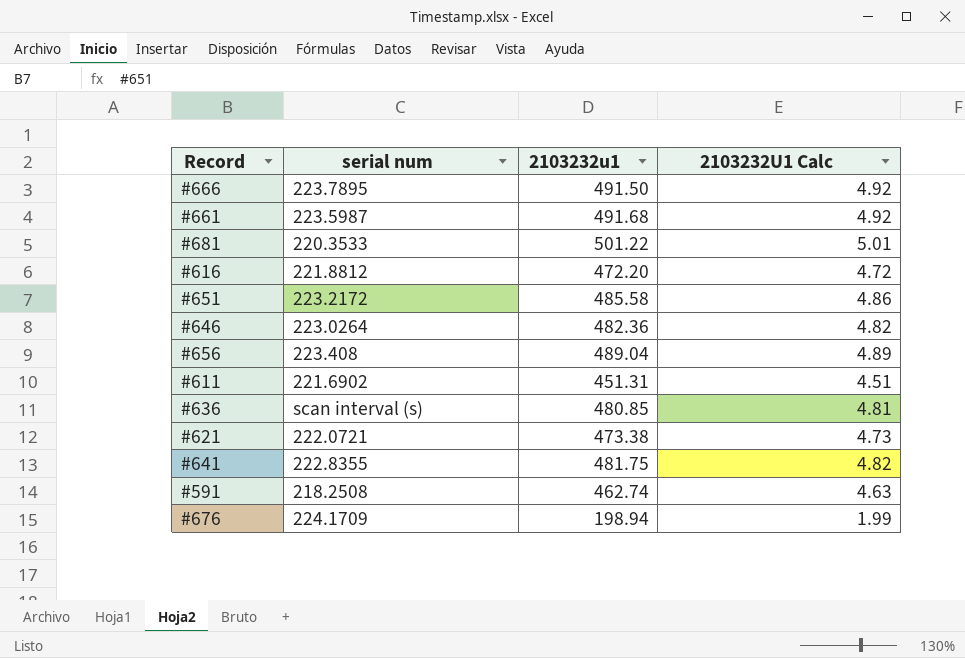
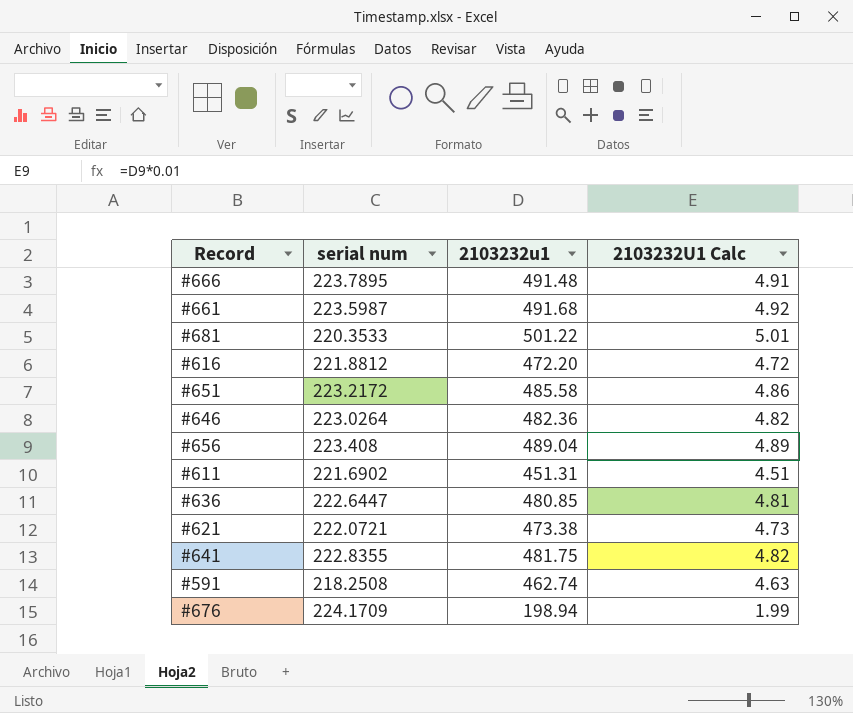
#666 | 2103232u1: 491.50 -> 491.48
#666 | 2103232U1 Calc: 4.92 -> 4.91
#636 | serial num: scan interval (s) -> 222.6447

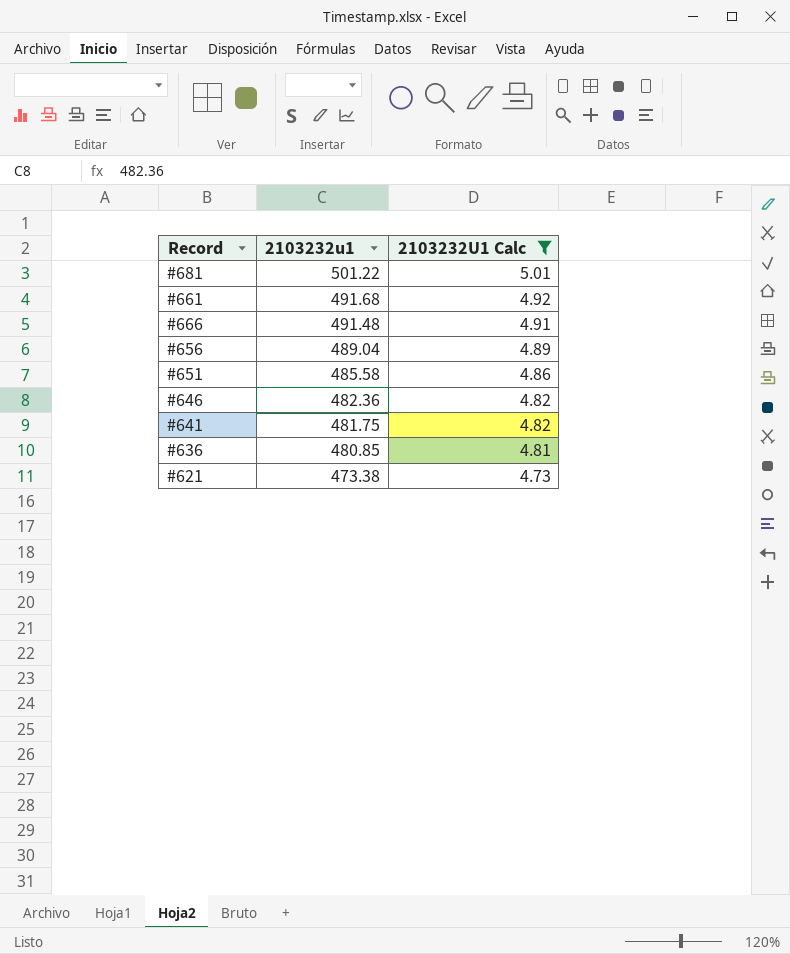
filter: none -> 2103232U1 Calc >= 4.73
row order: none -> 2103232u1 descending
column serial num | position: 2 -> none

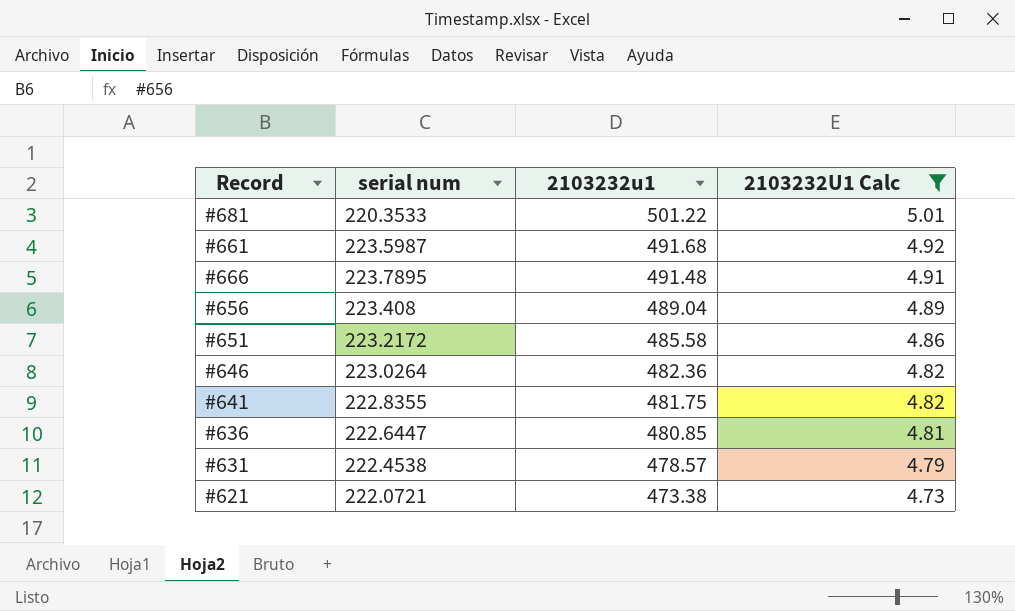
column serial num | position: none -> 2
row #631: none -> 222.4538 | 478.57 | 4.79

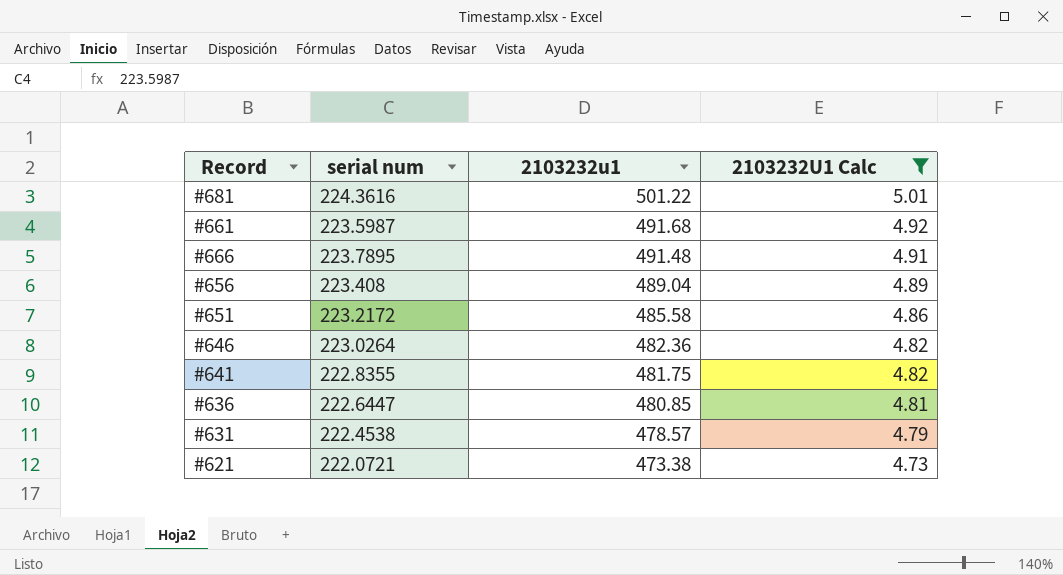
#681 | serial num: 220.3533 -> 224.3616

